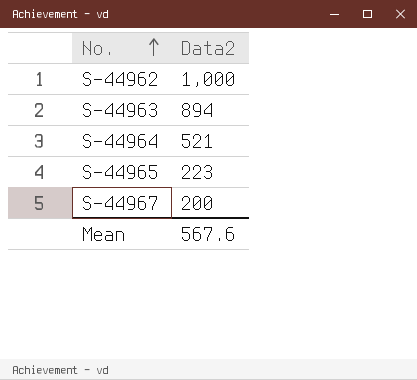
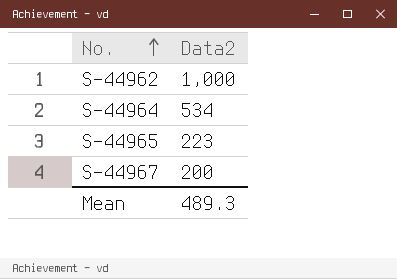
row S-44963: 894 -> none
S-44964 | Data2: 521 -> 534
Mean | Data2: 567.6 -> 489.3

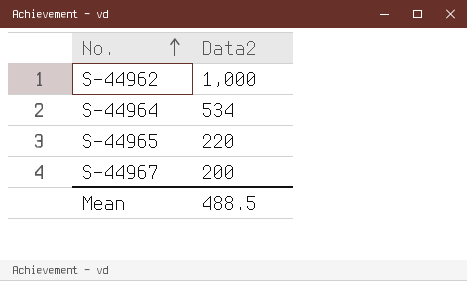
S-44965 | Data2: 223 -> 220
Mean | Data2: 489.3 -> 488.5

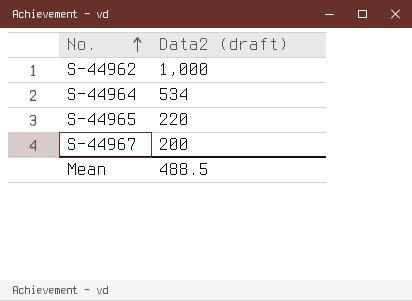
column name: Data2 -> Data2 (draft)

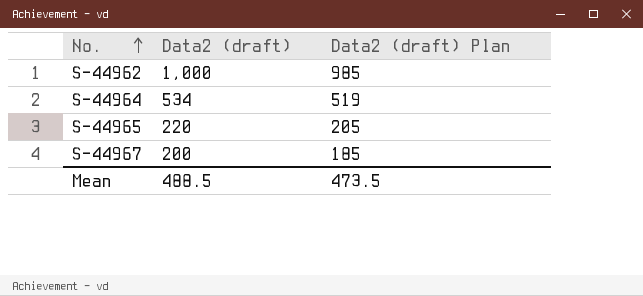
column Data2 (draft) Plan | formula: none -> [Data2 (draft)] - 15

